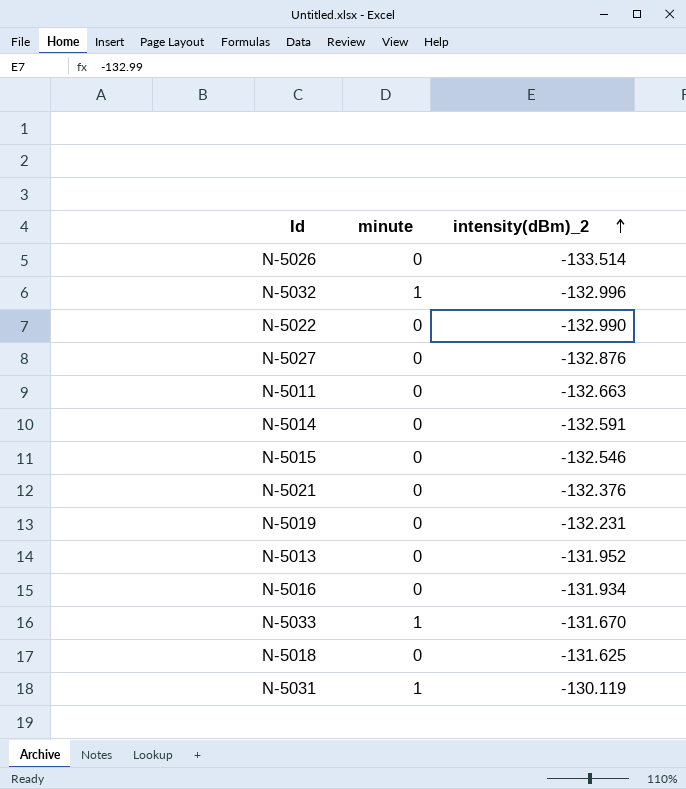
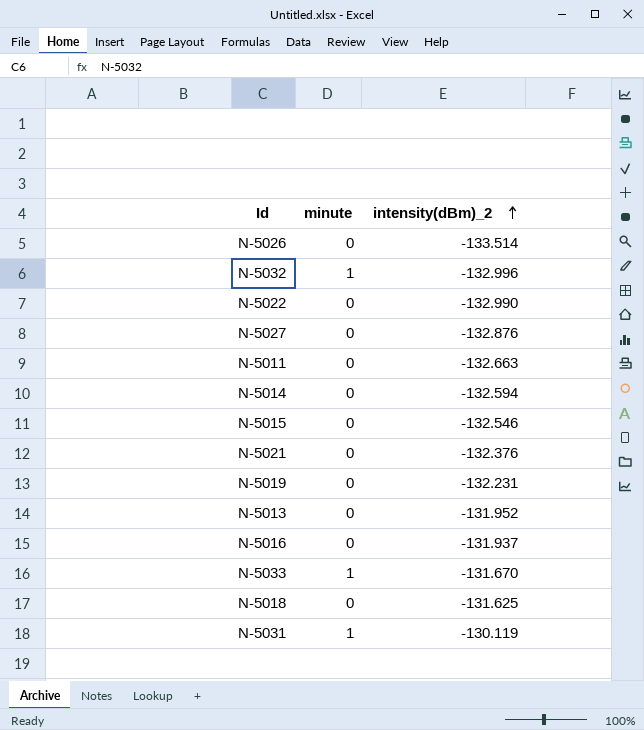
N-5014 | intensity(dBm)_2: -132.591 -> -132.594
N-5016 | intensity(dBm)_2: -131.934 -> -131.937

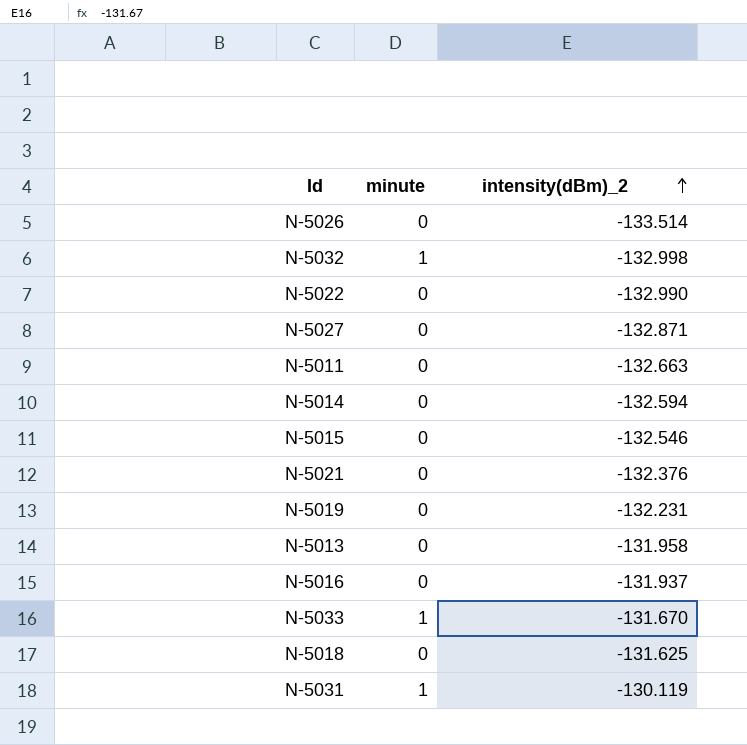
N-5032 | intensity(dBm)_2: -132.996 -> -132.998
N-5027 | intensity(dBm)_2: -132.876 -> -132.871
N-5013 | intensity(dBm)_2: -131.952 -> -131.958

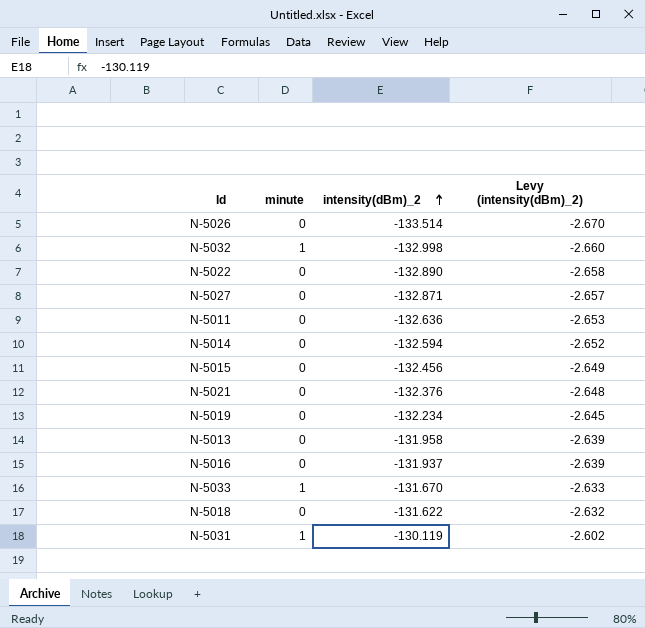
column Levy (intensity(dBm)_2) | formula: none -> [intensity(dBm)_2] * 0.02
N-5022 | intensity(dBm)_2: -132.990 -> -132.890
N-5011 | intensity(dBm)_2: -132.663 -> -132.636
N-5015 | intensity(dBm)_2: -132.546 -> -132.456
N-5019 | intensity(dBm)_2: -132.231 -> -132.234
N-5018 | intensity(dBm)_2: -131.625 -> -131.622

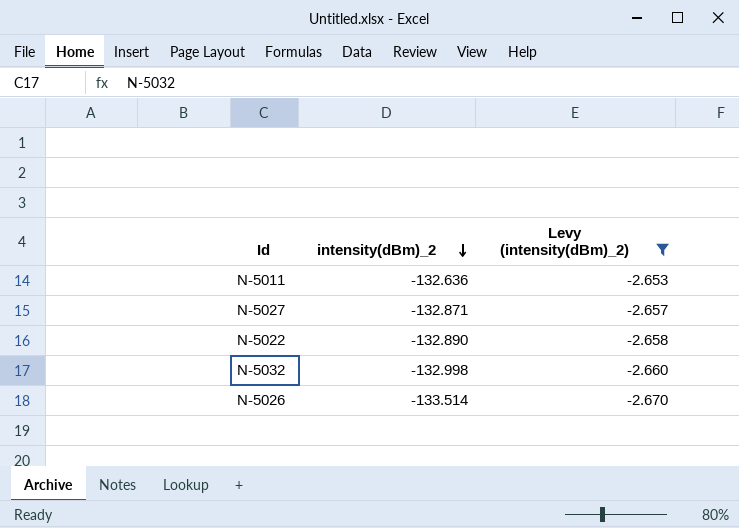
filter: none -> Levy (intensity(dBm)_2) <= -2.653
row order: intensity(dBm)_2 ascending -> intensity(dBm)_2 descending
column minute | position: 2 -> none

